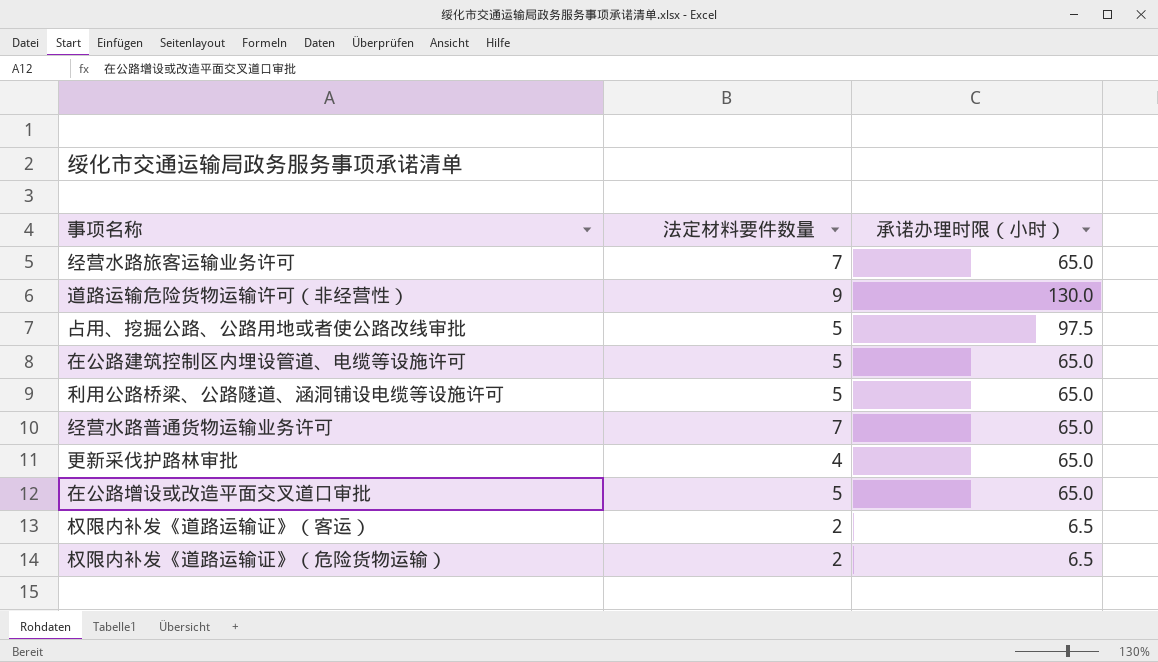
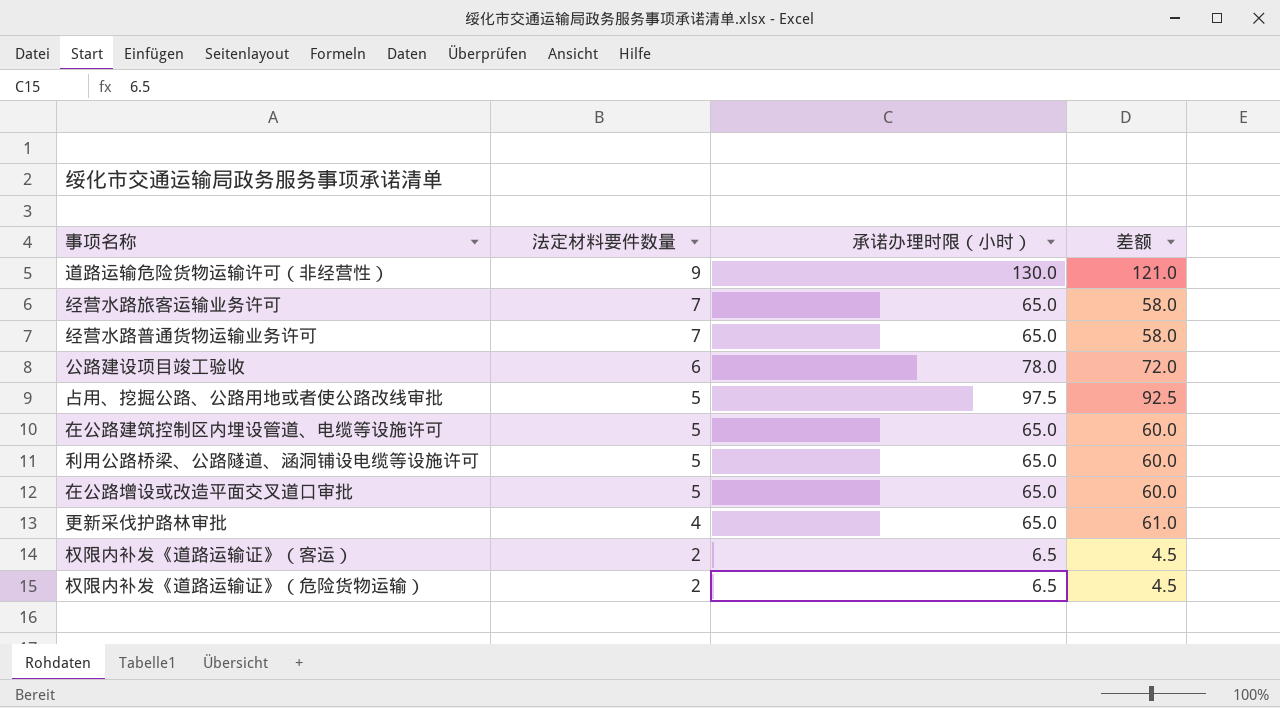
row order: none -> 法定材料要件数量 descending
column 差额 | formula: none -> [承诺办理时限（小时）] - [法定材料要件数量]
row 公路建设项目竣工验收: none -> 6 | 78.0 | 72.0

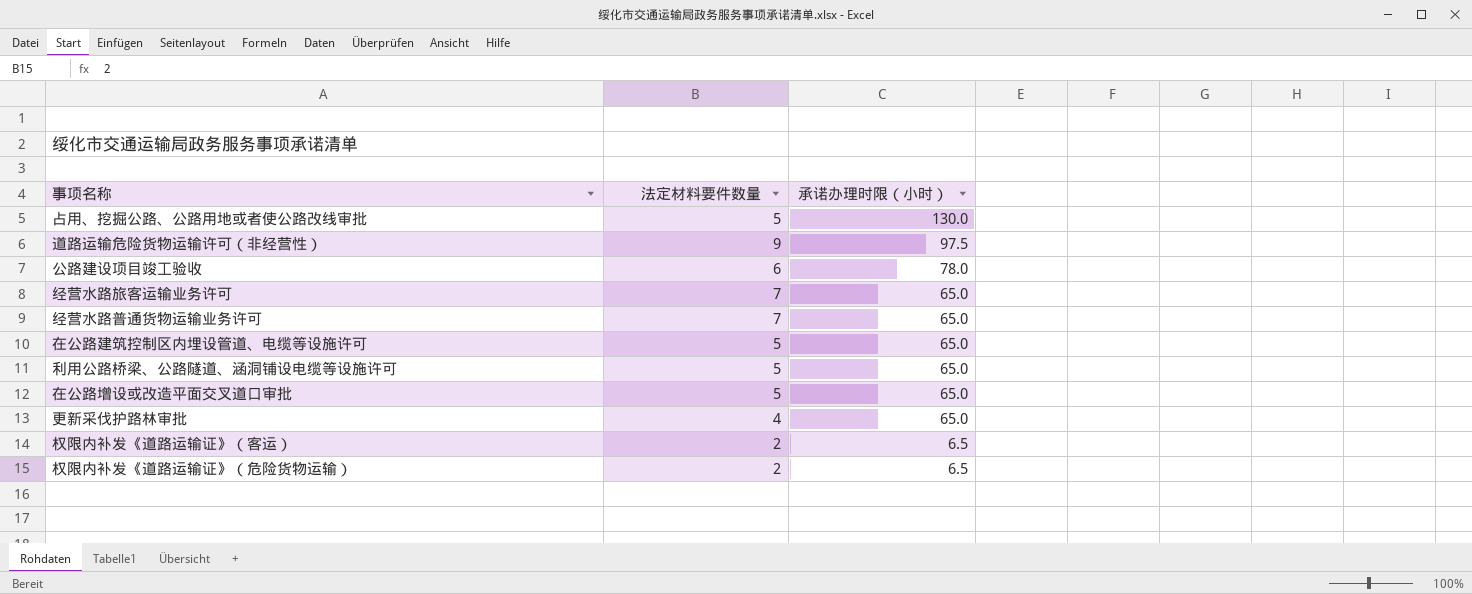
row order: 法定材料要件数量 descending -> 承诺办理时限（小时） descending
column 差额 | formula: [承诺办理时限（小时）] - [法定材料要件数量] -> none
占用、挖掘公路、公路用地或者使公路改线审批 | 承诺办理时限（小时）: 97.5 -> 130.0
道路运输危险货物运输许可（非经营性） | 承诺办理时限（小时）: 130.0 -> 97.5

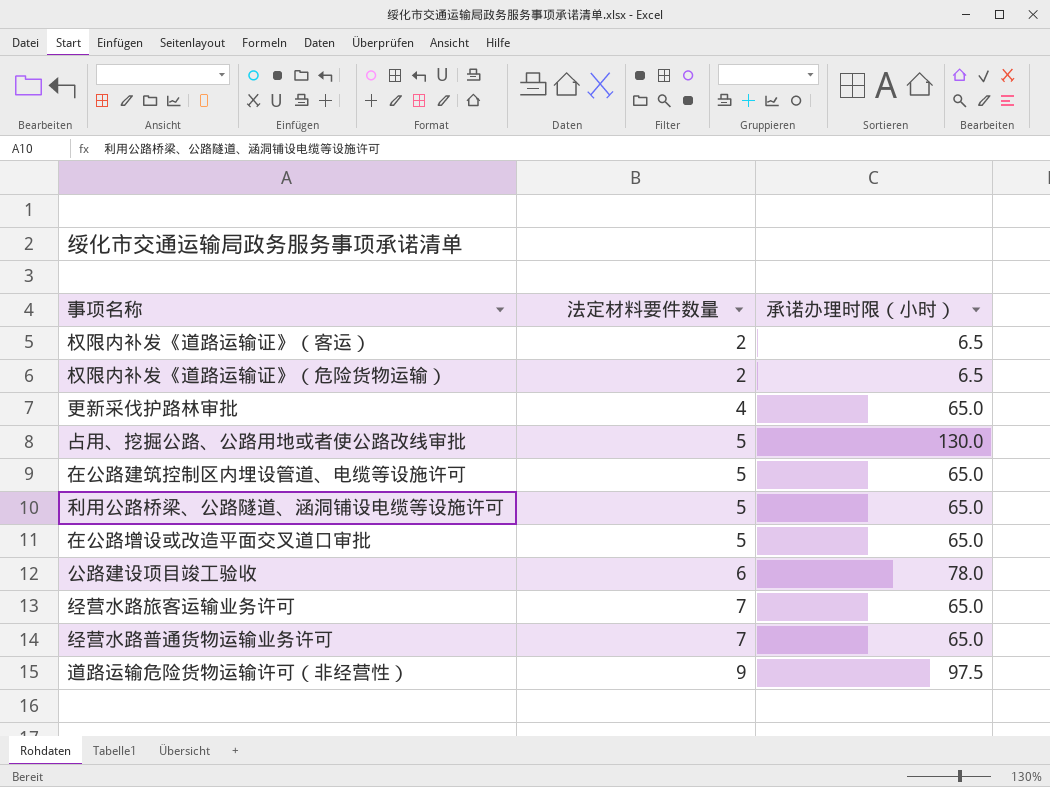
row order: 承诺办理时限（小时） descending -> 法定材料要件数量 ascending

